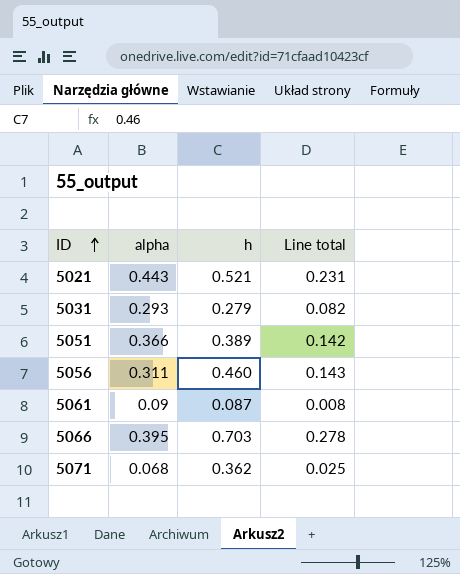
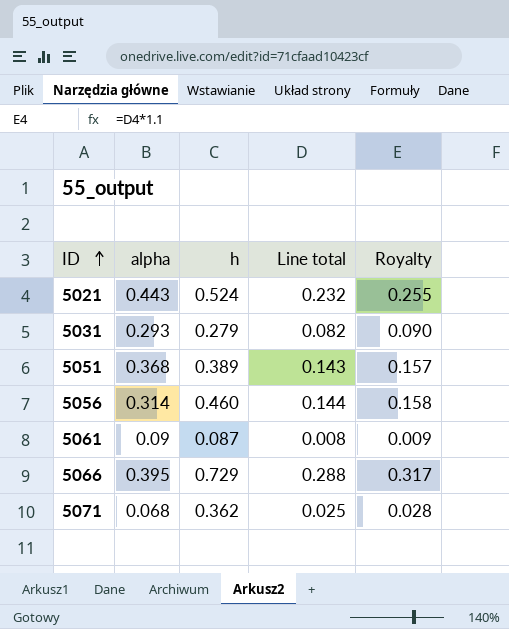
column Royalty | formula: none -> [Line total] * 1.1
5021 | h: 0.521 -> 0.524
5021 | Line total: 0.231 -> 0.232
5051 | alpha: 0.366 -> 0.368
5051 | Line total: 0.142 -> 0.143
5056 | alpha: 0.311 -> 0.314
5056 | Line total: 0.143 -> 0.144
5066 | h: 0.703 -> 0.729
5066 | Line total: 0.278 -> 0.288

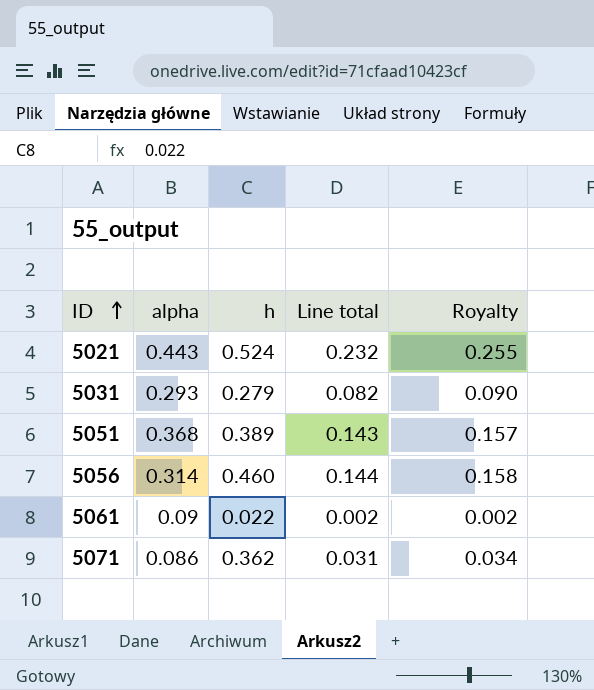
row 5066: 0.395 | 0.729 | 0.288 | 0.317 -> none
5061 | h: 0.087 -> 0.022
5061 | Line total: 0.008 -> 0.002
5061 | Royalty: 0.009 -> 0.002
5071 | alpha: 0.068 -> 0.086
5071 | Line total: 0.025 -> 0.031
5071 | Royalty: 0.028 -> 0.034

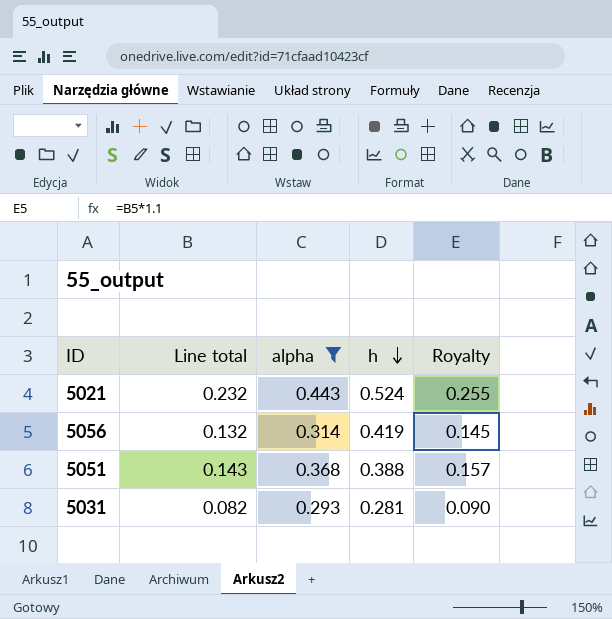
filter: none -> alpha >= 0.293
row order: ID ascending -> h descending
column Line total | position: 4 -> 2
5056 | Line total: 0.144 -> 0.132
5056 | h: 0.460 -> 0.419
5056 | Royalty: 0.158 -> 0.145
5051 | h: 0.389 -> 0.388
5031 | h: 0.279 -> 0.281

